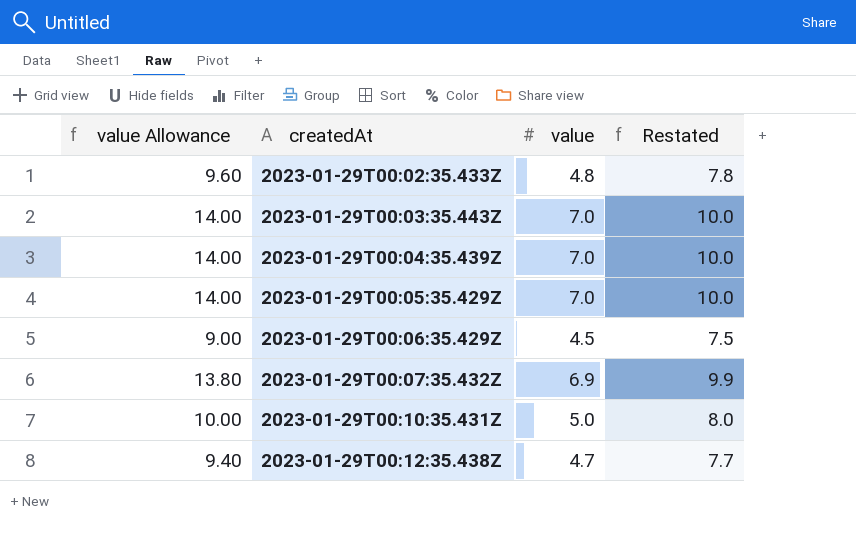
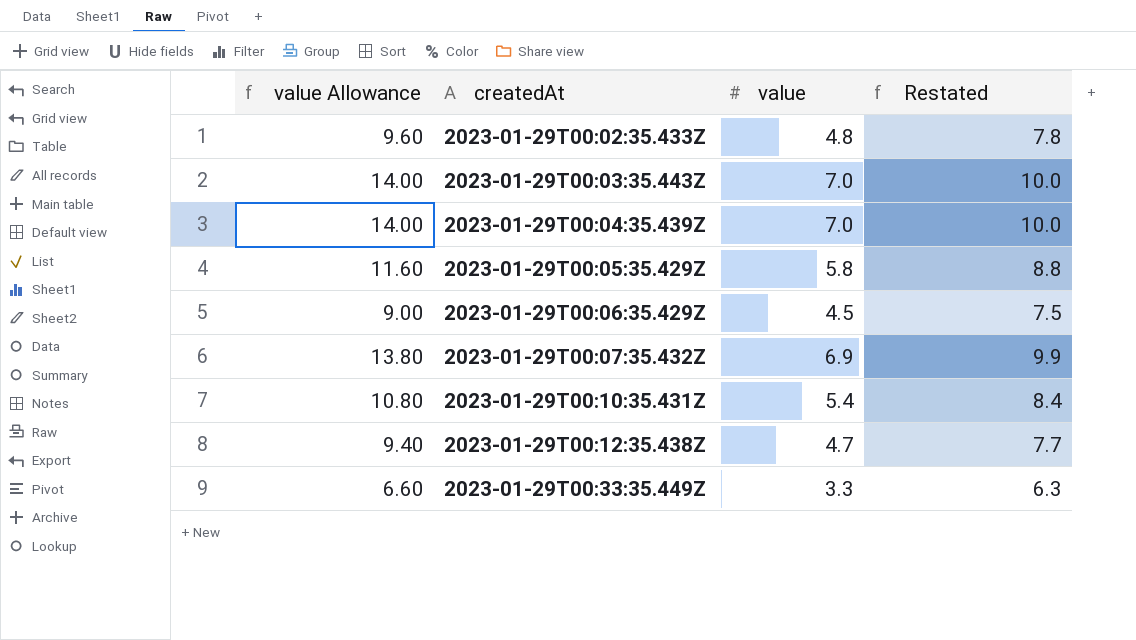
2023-01-29T00:05:35.429Z | value Allowance: 14.00 -> 11.60
2023-01-29T00:05:35.429Z | value: 7.0 -> 5.8
2023-01-29T00:05:35.429Z | Restated: 10.0 -> 8.8
2023-01-29T00:10:35.431Z | value Allowance: 10.00 -> 10.80
2023-01-29T00:10:35.431Z | value: 5.0 -> 5.4
2023-01-29T00:10:35.431Z | Restated: 8.0 -> 8.4
row 2023-01-29T00:33:35.449Z: none -> 6.60 | 3.3 | 6.3

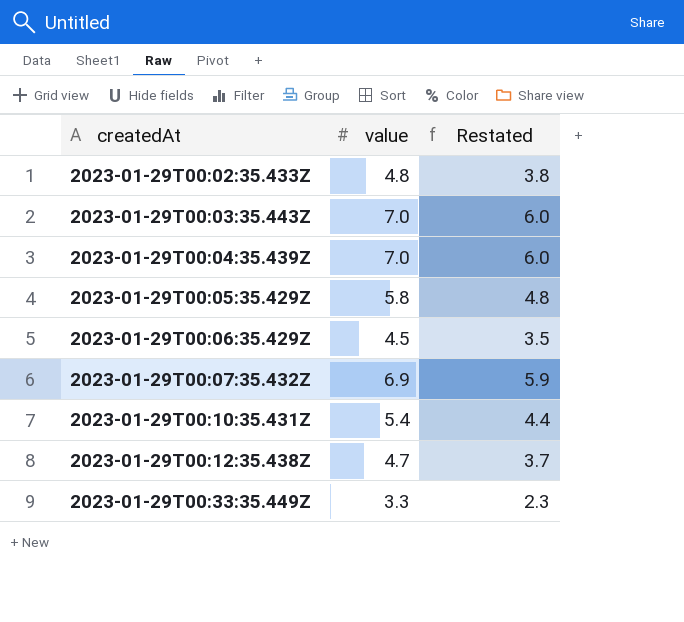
column value Allowance | formula: [value] * 2 -> none
column Restated | formula: [value] + 3 -> [value] - 1

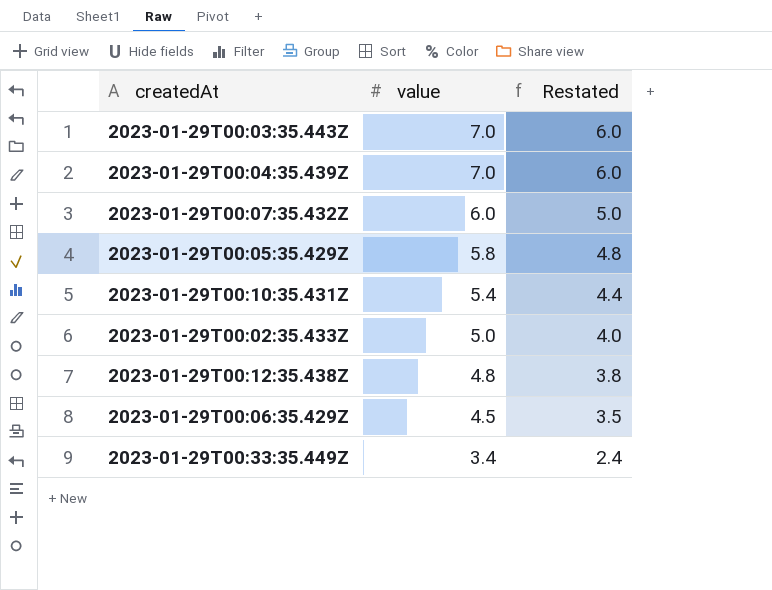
row order: createdAt ascending -> value descending
2023-01-29T00:07:35.432Z | value: 6.9 -> 6.0
2023-01-29T00:07:35.432Z | Restated: 5.9 -> 5.0
2023-01-29T00:02:35.433Z | value: 4.8 -> 5.0
2023-01-29T00:02:35.433Z | Restated: 3.8 -> 4.0
2023-01-29T00:12:35.438Z | value: 4.7 -> 4.8
2023-01-29T00:12:35.438Z | Restated: 3.7 -> 3.8
2023-01-29T00:33:35.449Z | value: 3.3 -> 3.4
2023-01-29T00:33:35.449Z | Restated: 2.3 -> 2.4

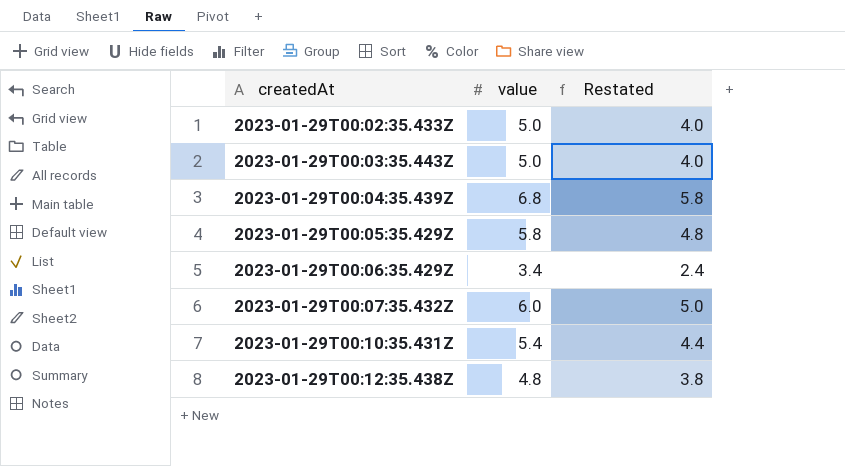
row order: value descending -> createdAt ascending
row 2023-01-29T00:33:35.449Z: 3.4 | 2.4 -> none
2023-01-29T00:03:35.443Z | value: 7.0 -> 5.0
2023-01-29T00:03:35.443Z | Restated: 6.0 -> 4.0
2023-01-29T00:04:35.439Z | value: 7.0 -> 6.8
2023-01-29T00:04:35.439Z | Restated: 6.0 -> 5.8
2023-01-29T00:06:35.429Z | value: 4.5 -> 3.4
2023-01-29T00:06:35.429Z | Restated: 3.5 -> 2.4

